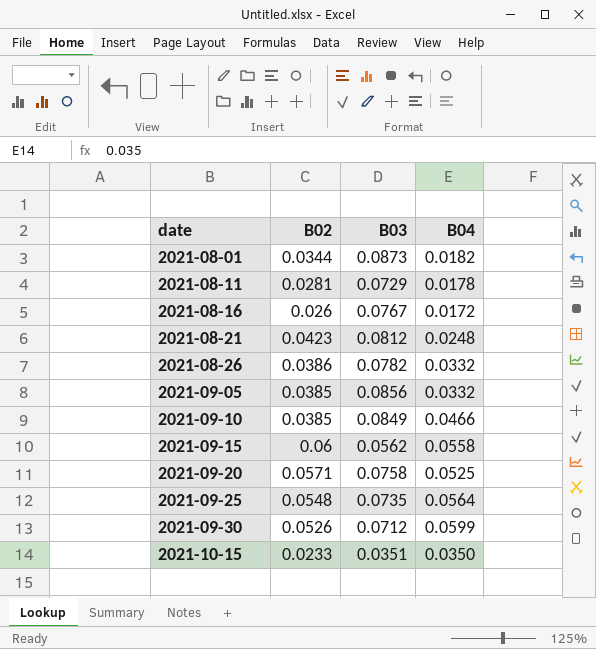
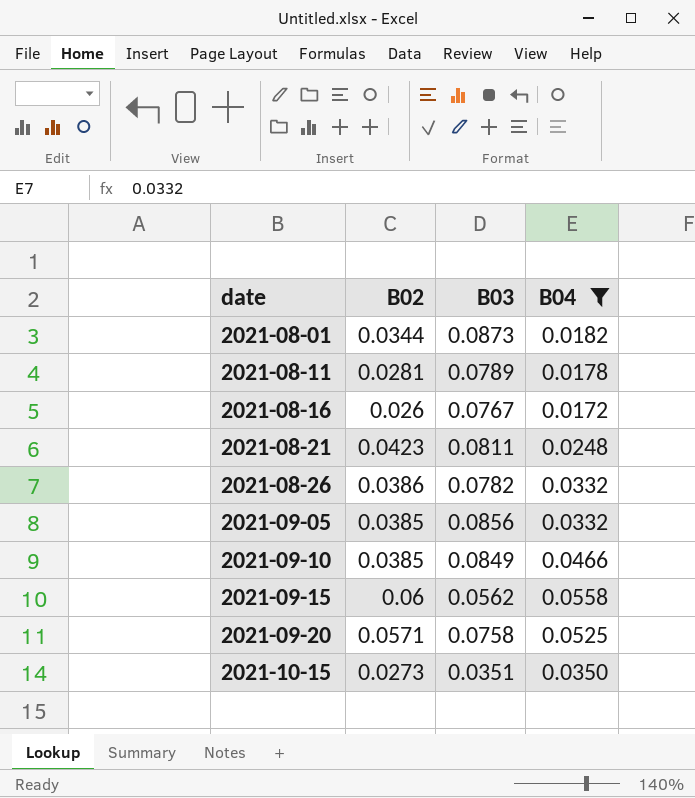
filter: none -> B04 <= 0.0558
2021-08-11 | B03: 0.0729 -> 0.0789
2021-08-21 | B03: 0.0812 -> 0.0811
2021-10-15 | B02: 0.0233 -> 0.0273

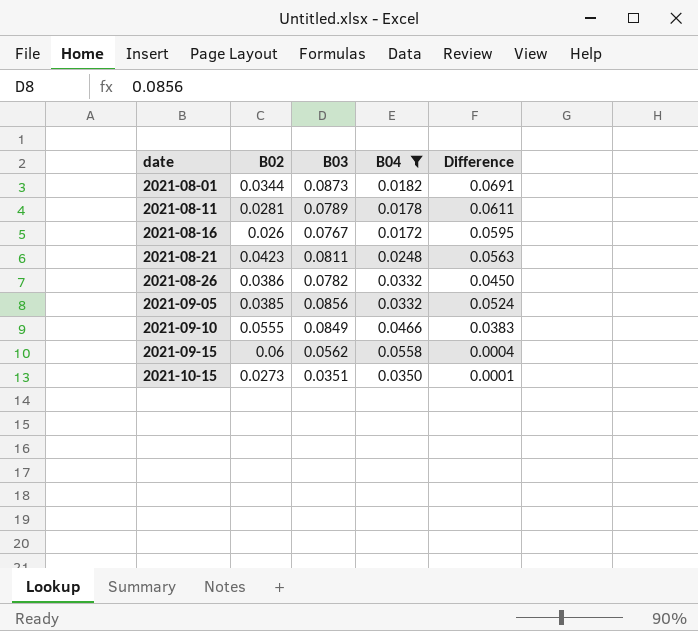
column Difference | formula: none -> [B03] - [B04]
row 2021-09-20: 0.0571 | 0.0758 | 0.0525 -> none
2021-09-10 | B02: 0.0385 -> 0.0555

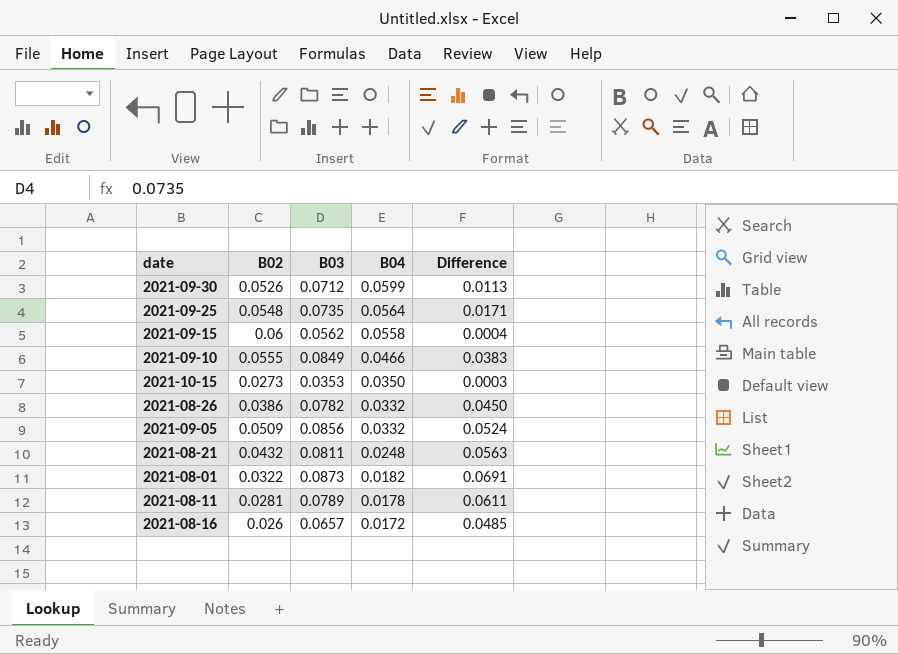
filter: B04 <= 0.0558 -> none
row order: date ascending -> B04 descending
2021-10-15 | B03: 0.0351 -> 0.0353
2021-10-15 | Difference: 0.0001 -> 0.0003
2021-09-05 | B02: 0.0385 -> 0.0509
2021-08-21 | B02: 0.0423 -> 0.0432
2021-08-01 | B02: 0.0344 -> 0.0322
2021-08-16 | B03: 0.0767 -> 0.0657
2021-08-16 | Difference: 0.0595 -> 0.0485

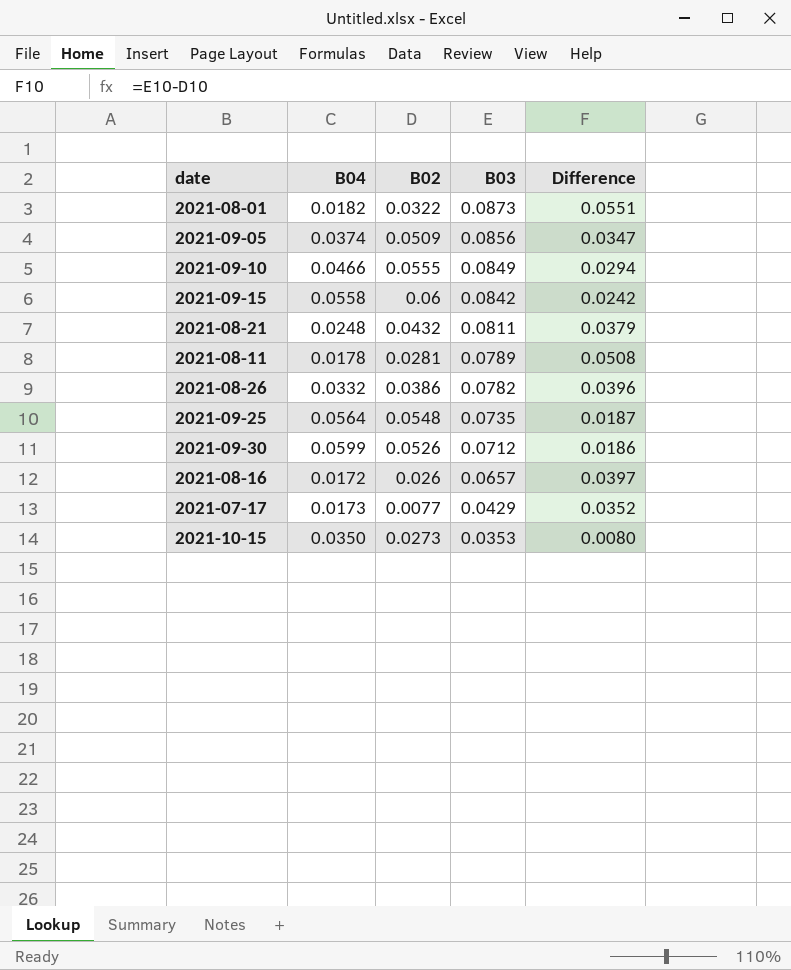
row order: B04 descending -> B03 descending
column B04 | position: 4 -> 2
column Difference | formula: [B03] - [B04] -> [B03] - [B02]
2021-09-05 | B04: 0.0332 -> 0.0374
2021-09-15 | B03: 0.0562 -> 0.0842
row 2021-07-17: none -> 0.0173 | 0.0077 | 0.0429 | 0.0352

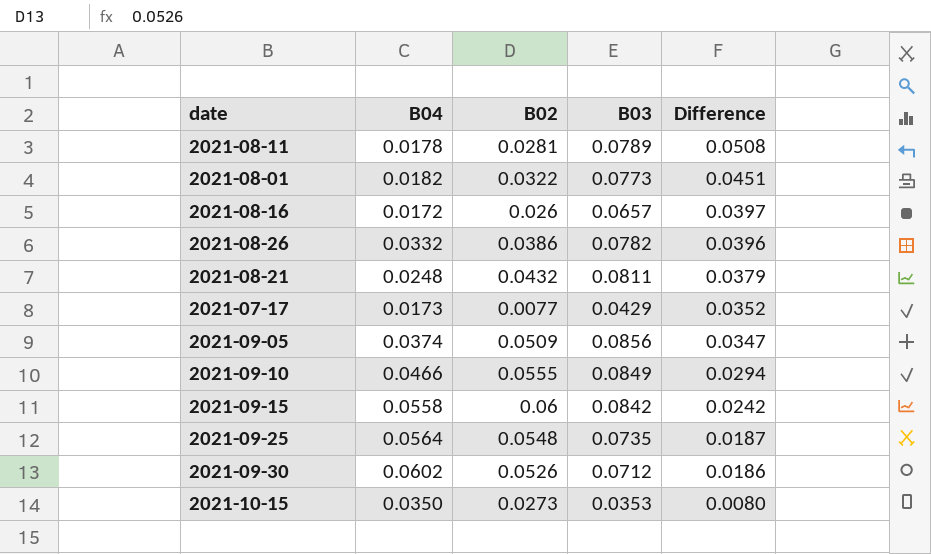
row order: B03 descending -> Difference descending
2021-08-01 | B03: 0.0873 -> 0.0773
2021-08-01 | Difference: 0.0551 -> 0.0451
2021-09-30 | B04: 0.0599 -> 0.0602

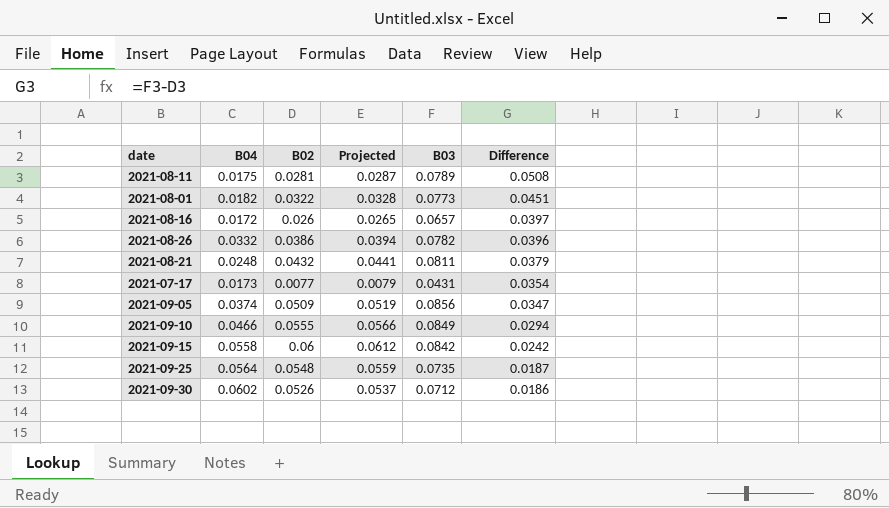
column Projected | formula: none -> [B02] * 1.02
row 2021-10-15: 0.0350 | 0.0273 | 0.0353 | 0.0080 -> none
2021-08-11 | B04: 0.0178 -> 0.0175
2021-07-17 | B03: 0.0429 -> 0.0431
2021-07-17 | Difference: 0.0352 -> 0.0354

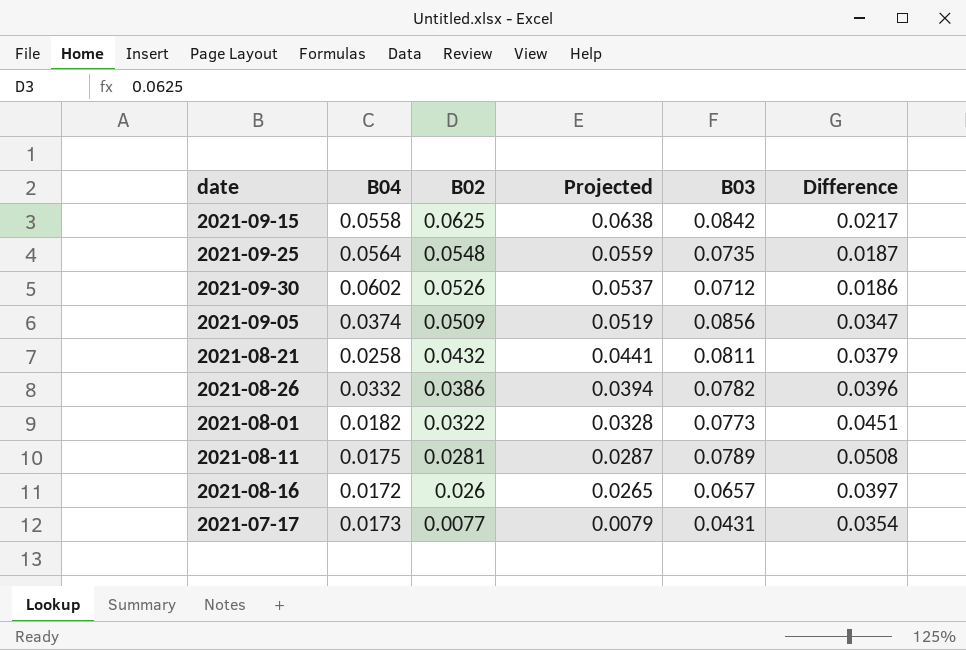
row order: Difference descending -> B02 descending
row 2021-09-10: 0.0466 | 0.0555 | 0.0566 | 0.0849 | 0.0294 -> none
2021-09-15 | B02: 0.06 -> 0.0625
2021-09-15 | Projected: 0.0612 -> 0.0638
2021-09-15 | Difference: 0.0242 -> 0.0217
2021-08-21 | B04: 0.0248 -> 0.0258

